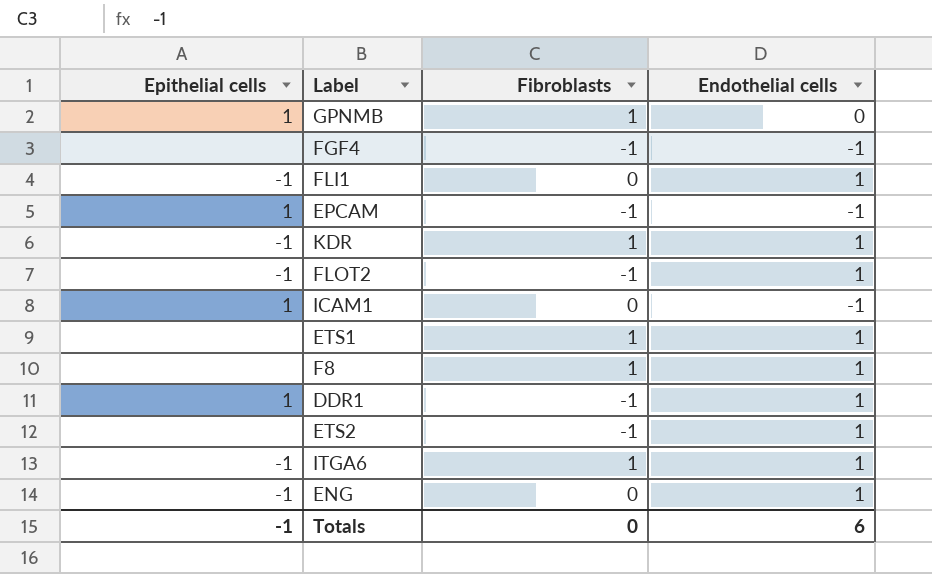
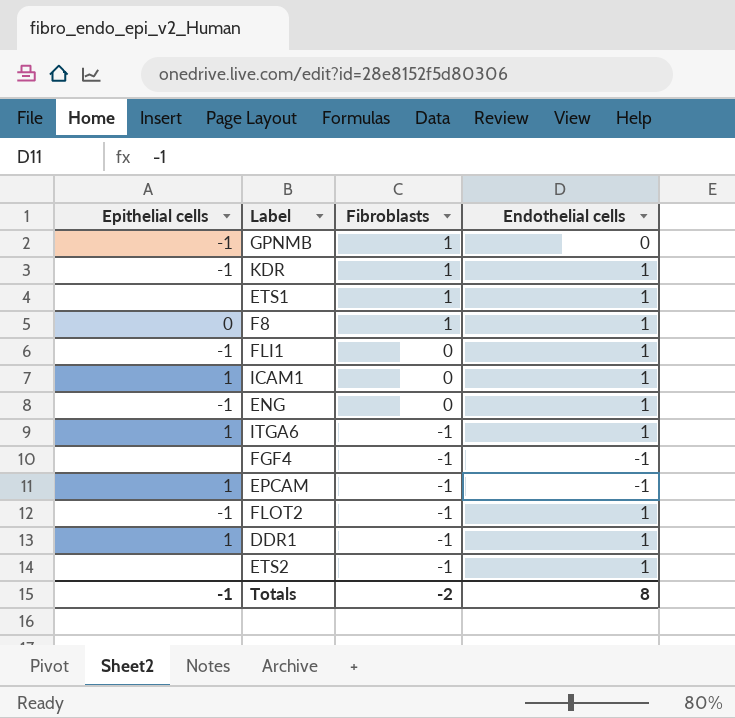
row order: none -> Fibroblasts descending
GPNMB | Epithelial cells: 1 -> -1
F8 | Epithelial cells: none -> 0
ICAM1 | Endothelial cells: -1 -> 1
ITGA6 | Epithelial cells: -1 -> 1
ITGA6 | Fibroblasts: 1 -> -1
Totals | Fibroblasts: 0 -> -2
Totals | Endothelial cells: 6 -> 8

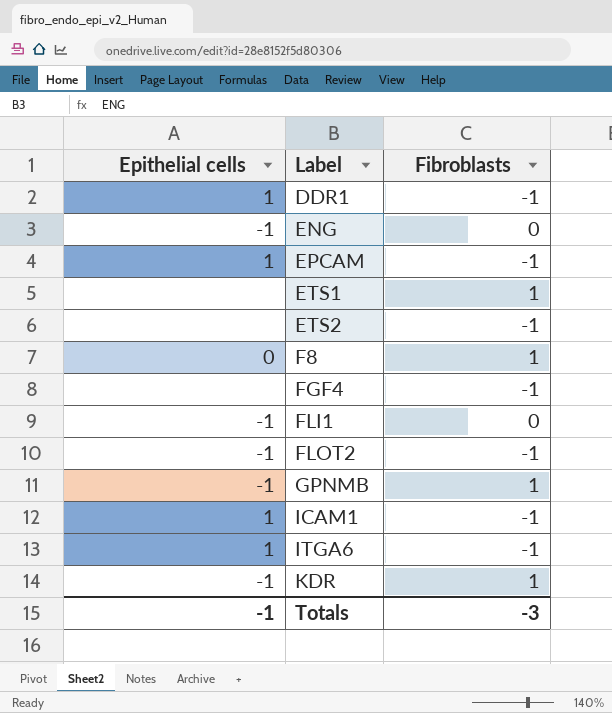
row order: Fibroblasts descending -> Label ascending
column Endothelial cells | position: 4 -> none
ICAM1 | Fibroblasts: 0 -> -1
Totals | Fibroblasts: -2 -> -3

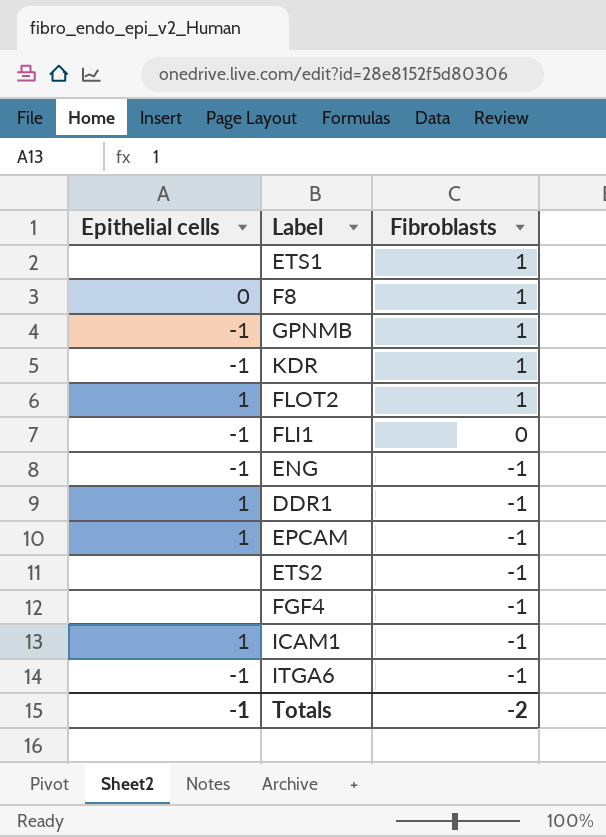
row order: Label ascending -> Fibroblasts descending
FLOT2 | Epithelial cells: -1 -> 1
FLOT2 | Fibroblasts: -1 -> 1
ENG | Fibroblasts: 0 -> -1
ITGA6 | Epithelial cells: 1 -> -1
Totals | Fibroblasts: -3 -> -2

